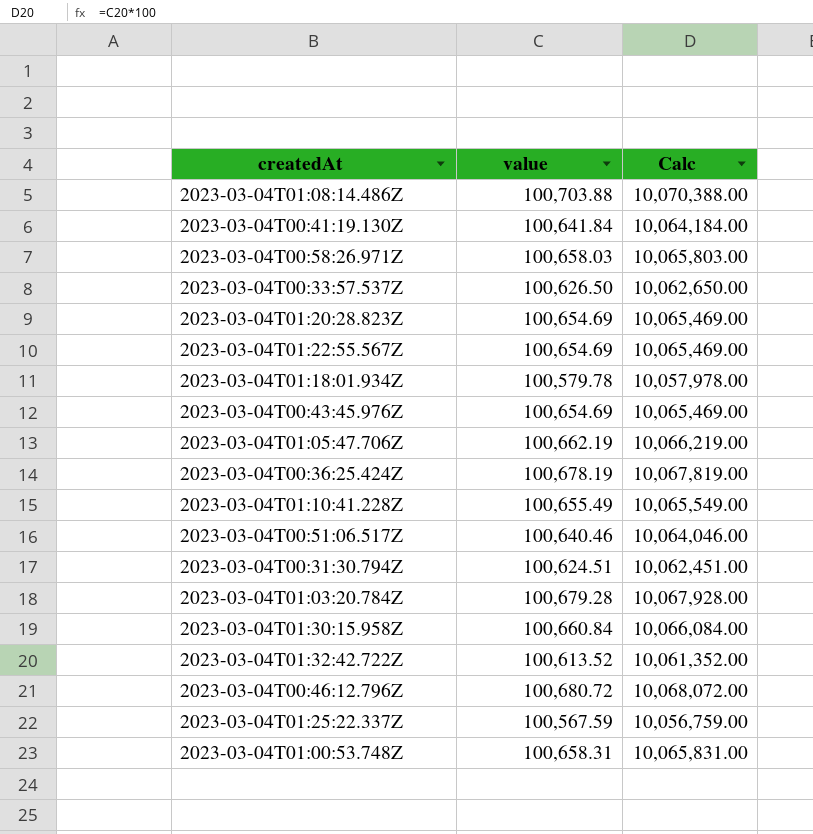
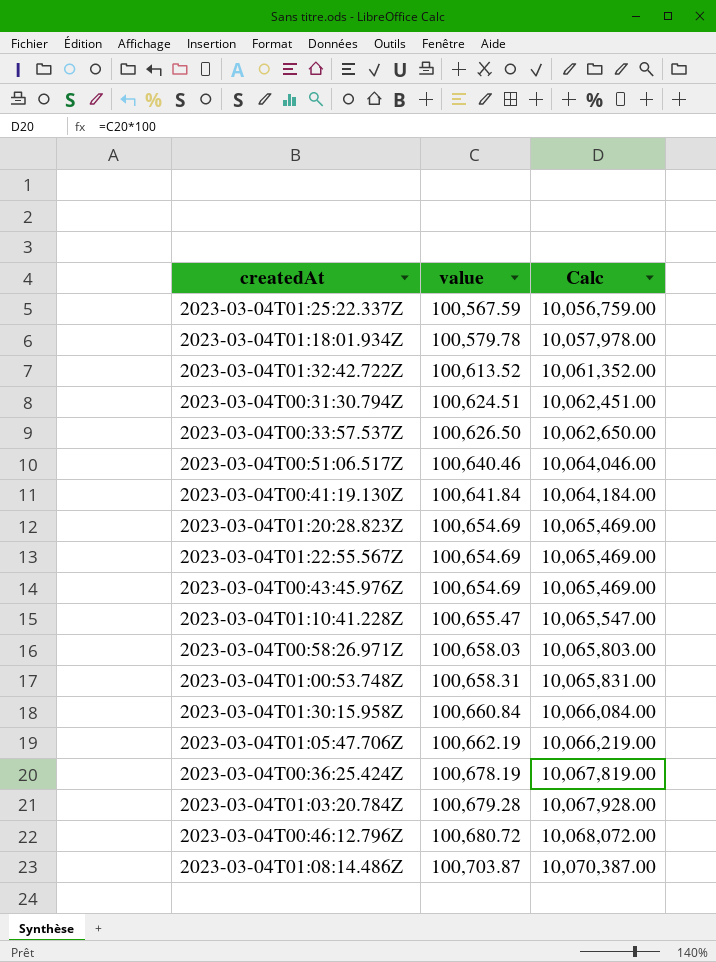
row order: none -> value ascending
2023-03-04T01:10:41.228Z | value: 100,655.49 -> 100,655.47
2023-03-04T01:10:41.228Z | Calc: 10,065,549.00 -> 10,065,547.00
2023-03-04T01:08:14.486Z | value: 100,703.88 -> 100,703.87
2023-03-04T01:08:14.486Z | Calc: 10,070,388.00 -> 10,070,387.00

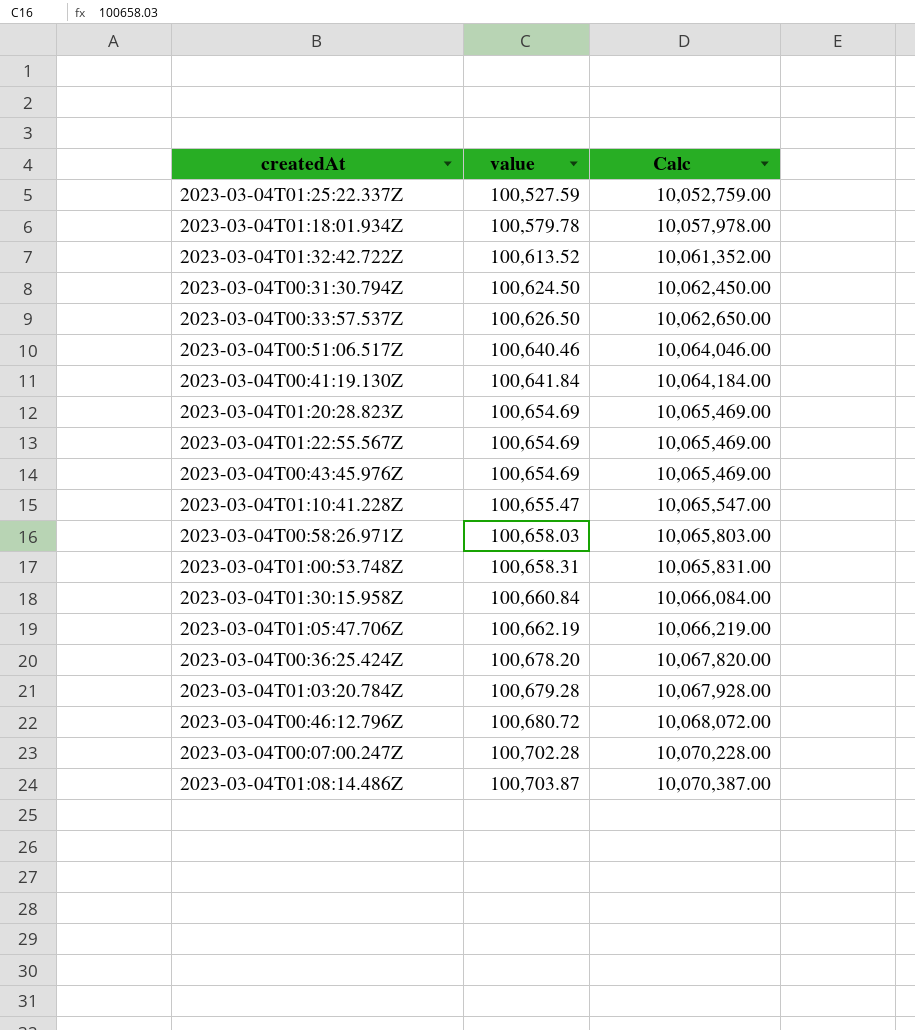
2023-03-04T01:25:22.337Z | value: 100,567.59 -> 100,527.59
2023-03-04T01:25:22.337Z | Calc: 10,056,759.00 -> 10,052,759.00
2023-03-04T00:31:30.794Z | value: 100,624.51 -> 100,624.50
2023-03-04T00:31:30.794Z | Calc: 10,062,451.00 -> 10,062,450.00
2023-03-04T00:36:25.424Z | value: 100,678.19 -> 100,678.20
2023-03-04T00:36:25.424Z | Calc: 10,067,819.00 -> 10,067,820.00
row 2023-03-04T00:07:00.247Z: none -> 100,702.28 | 10,070,228.00

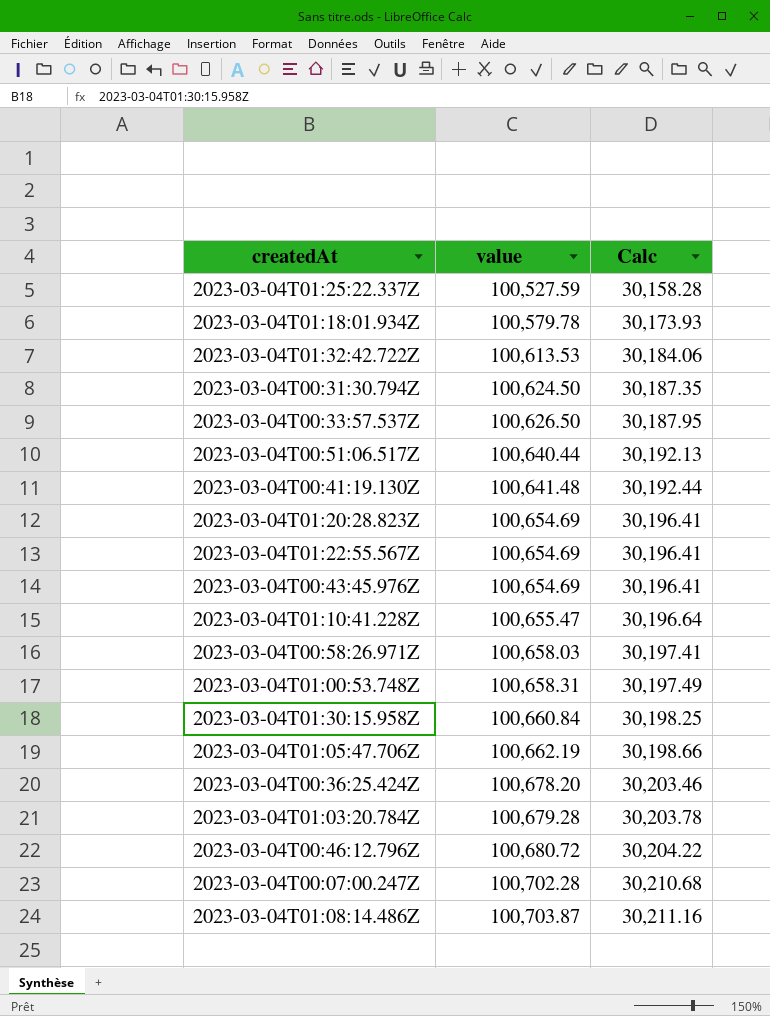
column Calc | formula: [value] * 100 -> [value] * 0.3
2023-03-04T01:32:42.722Z | value: 100,613.52 -> 100,613.53
2023-03-04T00:51:06.517Z | value: 100,640.46 -> 100,640.44
2023-03-04T00:41:19.130Z | value: 100,641.84 -> 100,641.48

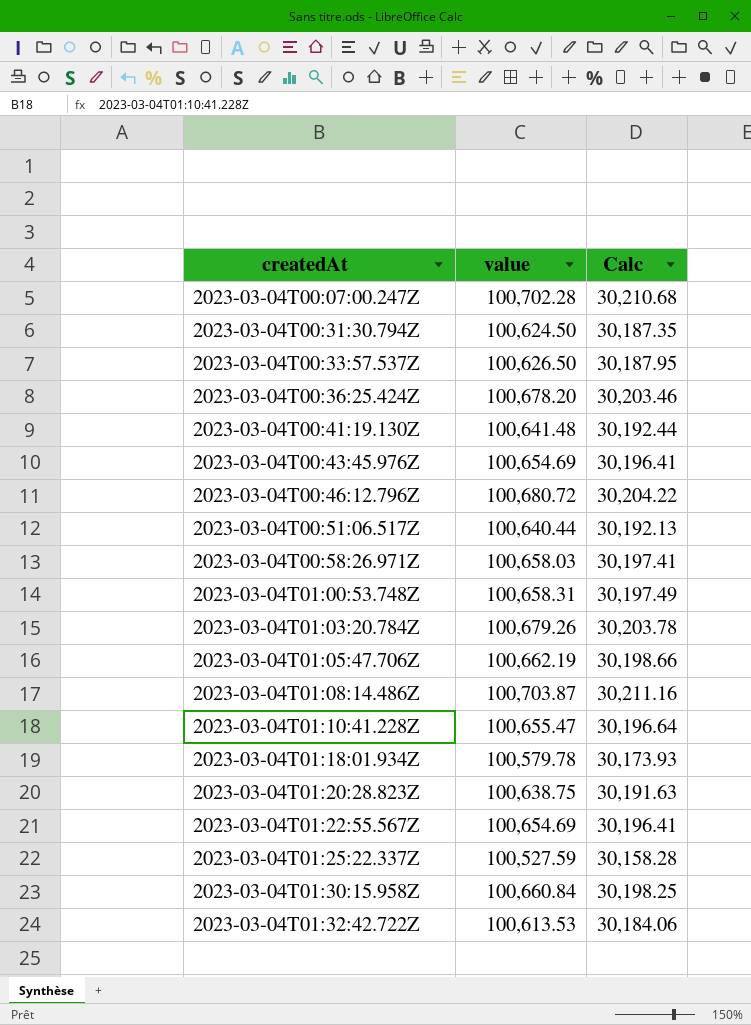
row order: value ascending -> createdAt ascending
2023-03-04T01:03:20.784Z | value: 100,679.28 -> 100,679.26
2023-03-04T01:20:28.823Z | value: 100,654.69 -> 100,638.75
2023-03-04T01:20:28.823Z | Calc: 30,196.41 -> 30,191.63

